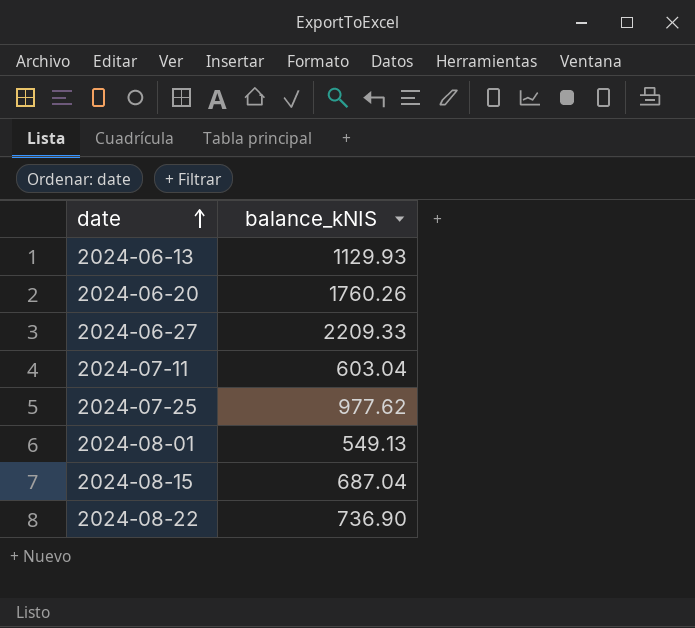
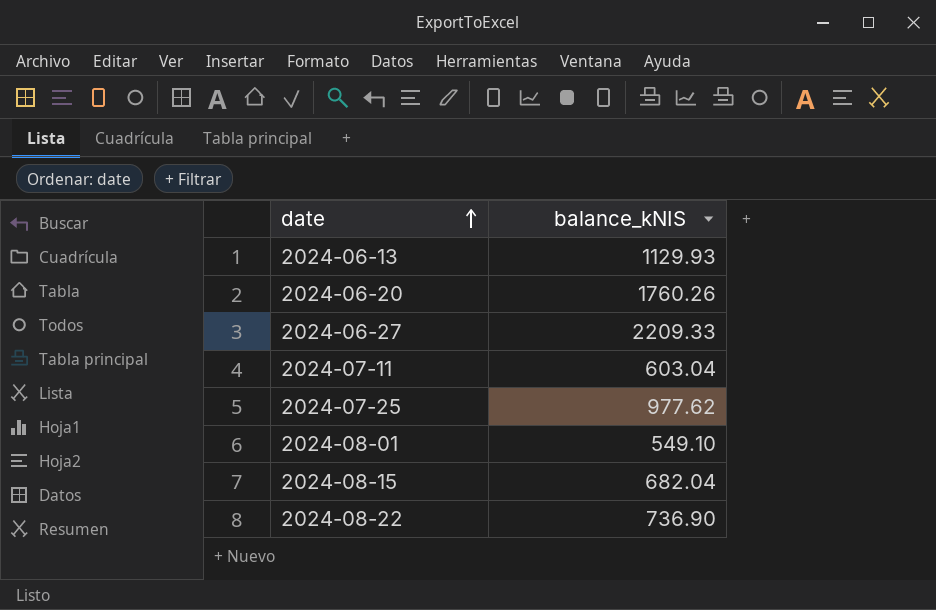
2024-08-01 | balance_kNIS: 549.13 -> 549.10
2024-08-15 | balance_kNIS: 687.04 -> 682.04

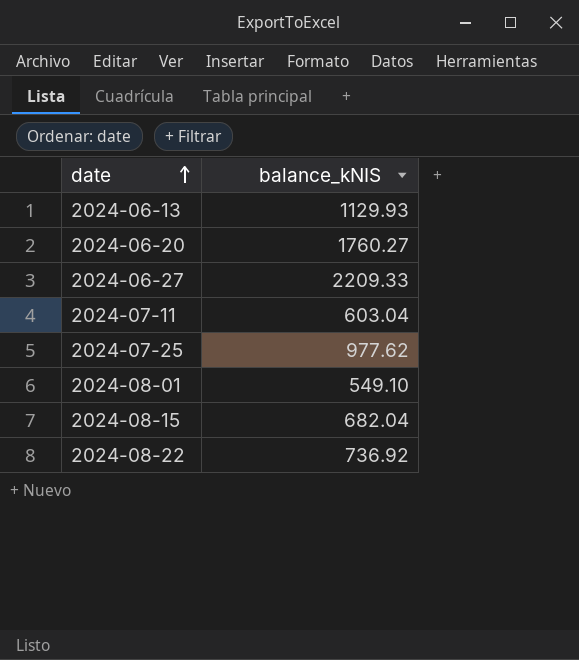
2024-06-20 | balance_kNIS: 1760.26 -> 1760.27
2024-08-22 | balance_kNIS: 736.90 -> 736.92

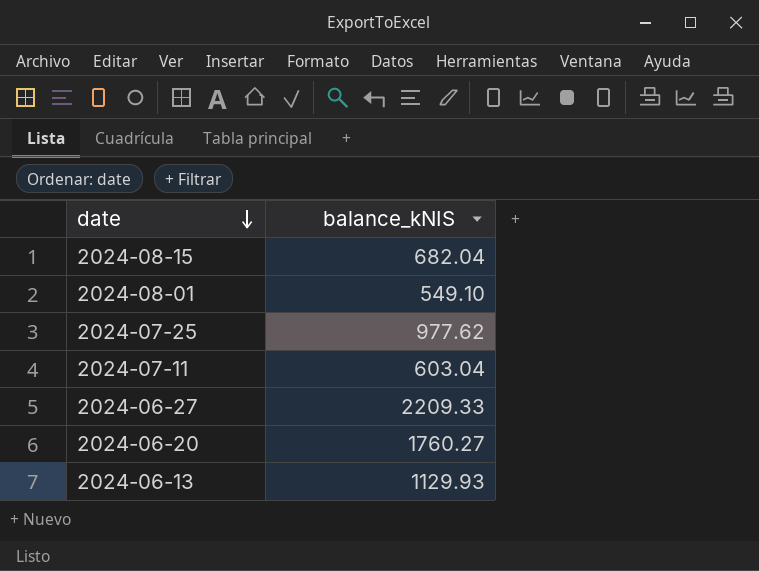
row order: date ascending -> date descending
row 2024-08-22: 736.92 -> none

